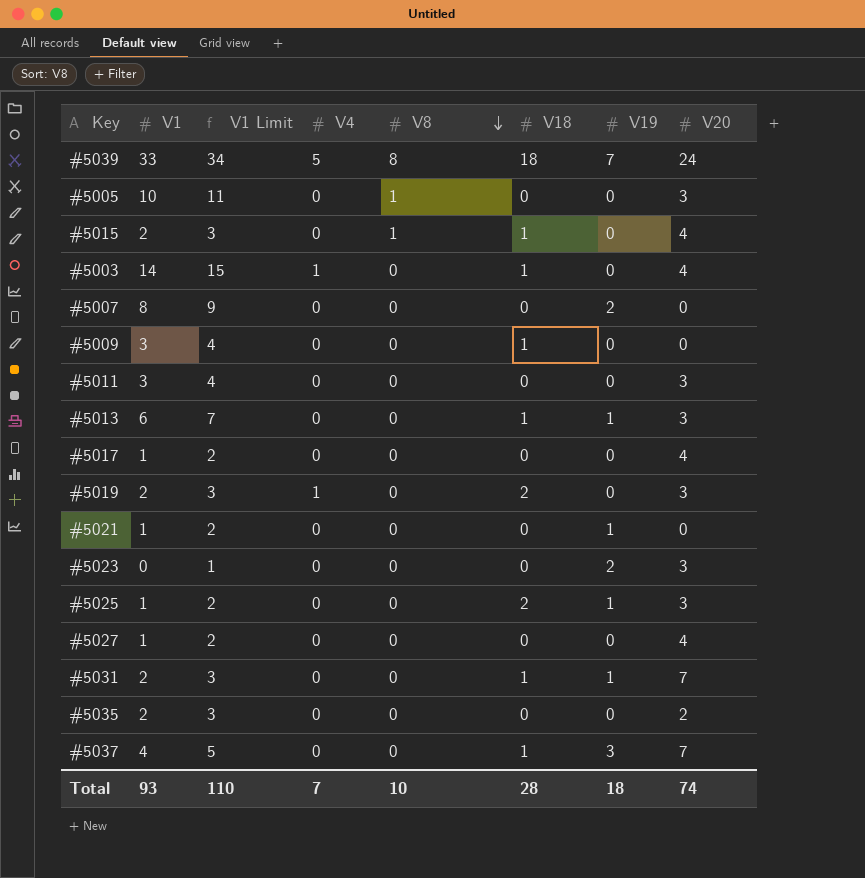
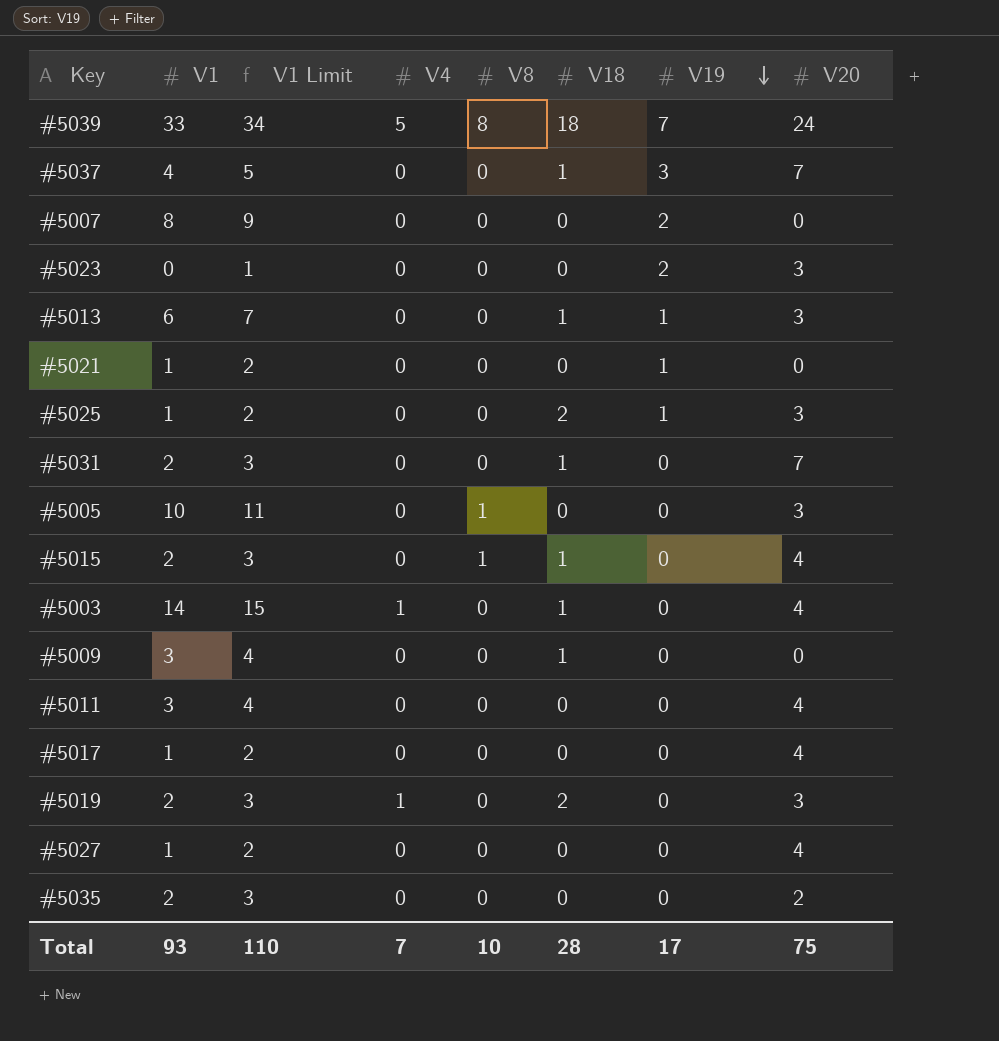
row order: V8 descending -> V19 descending
#5031 | V19: 1 -> 0
#5011 | V20: 3 -> 4
Total | V19: 18 -> 17
Total | V20: 74 -> 75

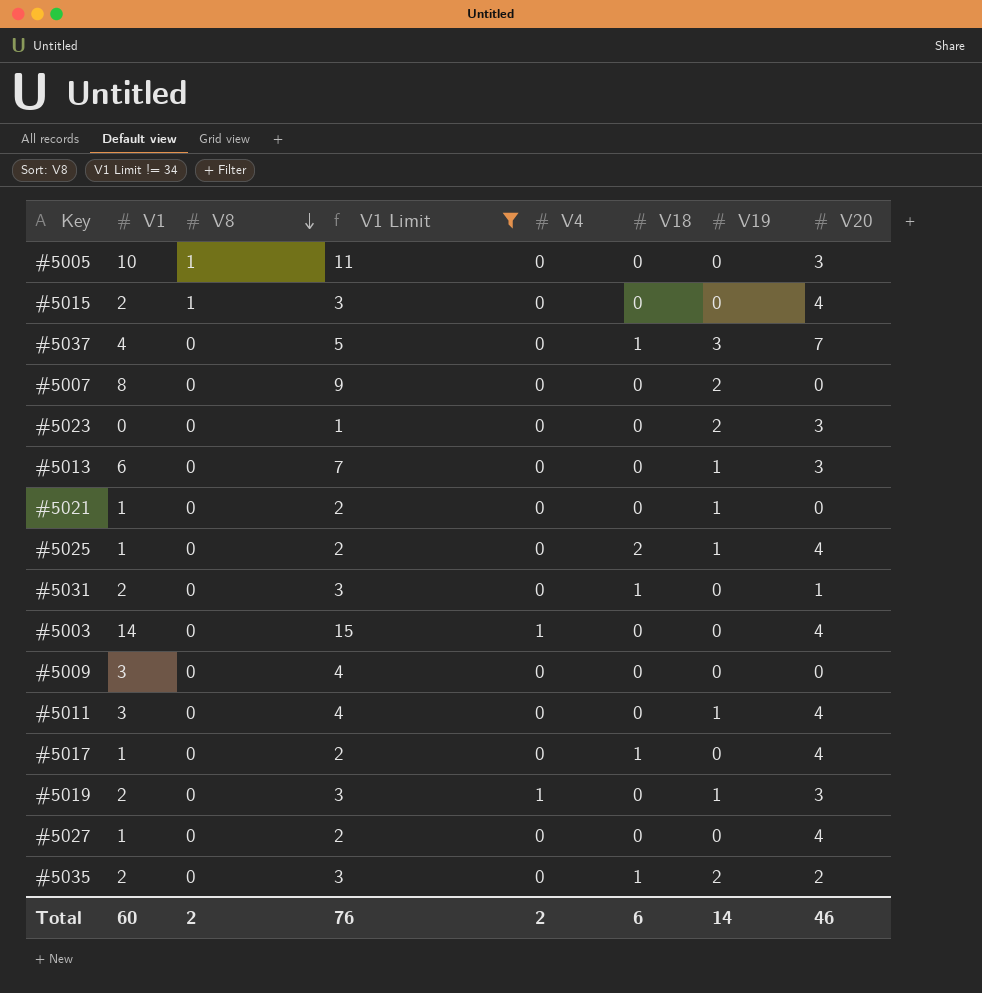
filter: none -> V1 Limit != 34
row order: V19 descending -> V8 descending
column V8 | position: 5 -> 3
#5015 | V18: 1 -> 0
#5013 | V18: 1 -> 0
#5025 | V20: 3 -> 4
#5031 | V20: 7 -> 1
#5003 | V18: 1 -> 0
#5009 | V18: 1 -> 0
#5011 | V19: 0 -> 1
#5017 | V18: 0 -> 1
#5019 | V18: 2 -> 0
#5019 | V19: 0 -> 1
#5035 | V18: 0 -> 1
#5035 | V19: 0 -> 2
Total | V1: 93 -> 60
Total | V8: 10 -> 2
Total | V1 Limit: 110 -> 76
Total | V4: 7 -> 2
Total | V18: 28 -> 6
Total | V19: 17 -> 14
Total | V20: 75 -> 46

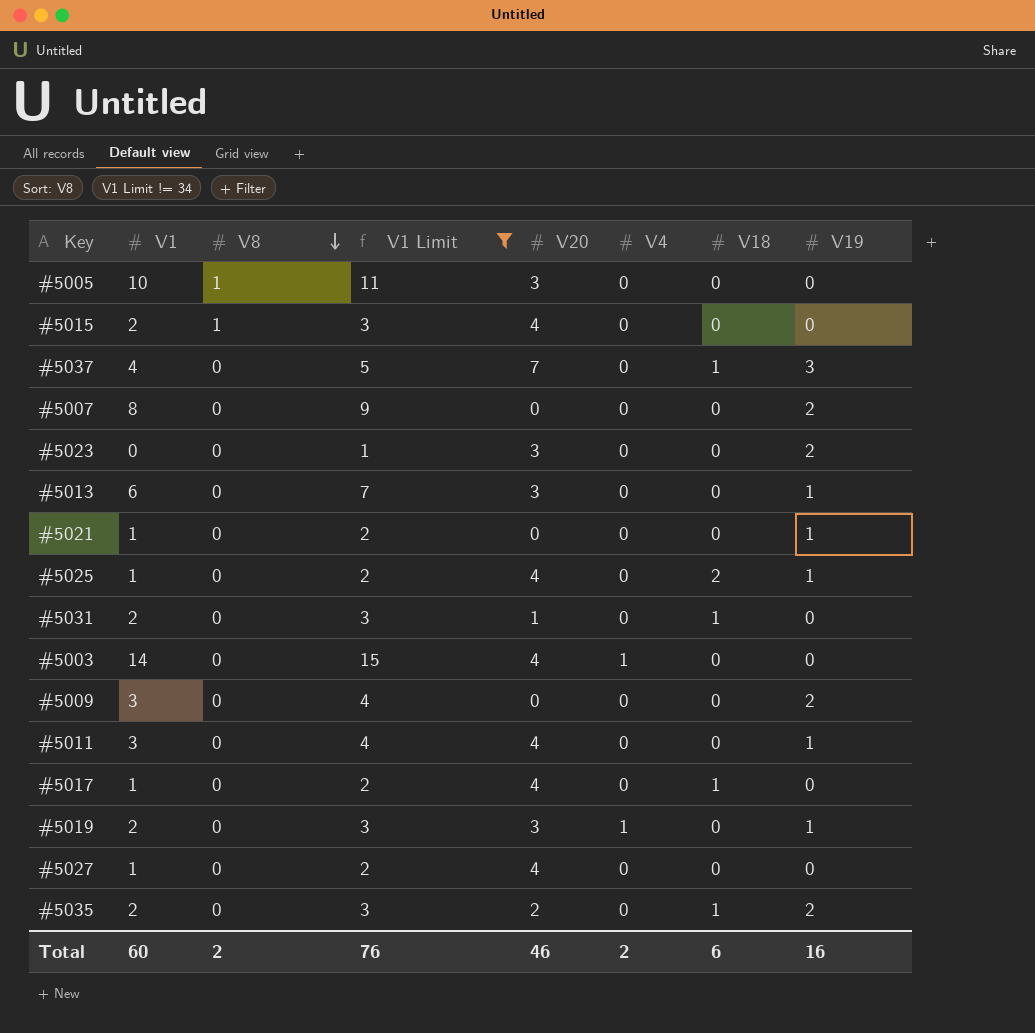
column V20 | position: 8 -> 5
#5009 | V19: 0 -> 2
Total | V19: 14 -> 16

